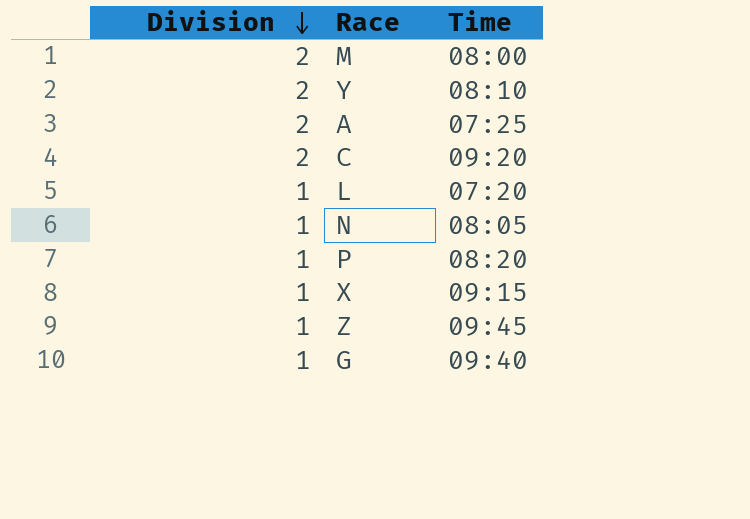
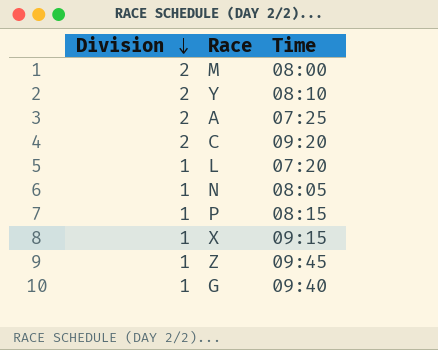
P | Time: 08:20 -> 08:15

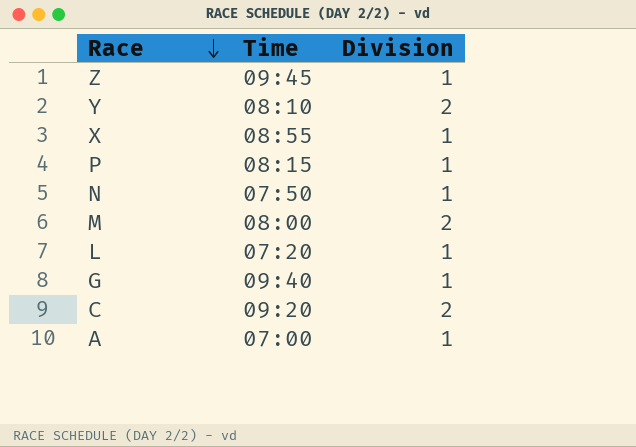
row order: Division descending -> Race descending
column Division | position: 1 -> 3
X | Time: 09:15 -> 08:55
N | Time: 08:05 -> 07:50
A | Time: 07:25 -> 07:00
A | Division: 2 -> 1

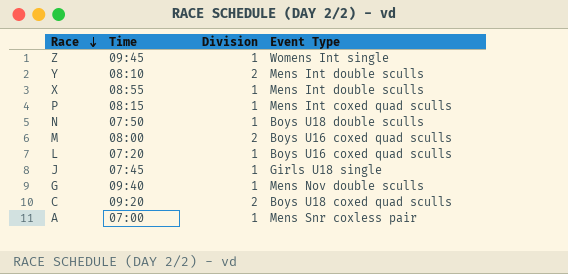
column Event Type | position: none -> 4
row J: none -> 07:45 | 1 | Girls U18 single

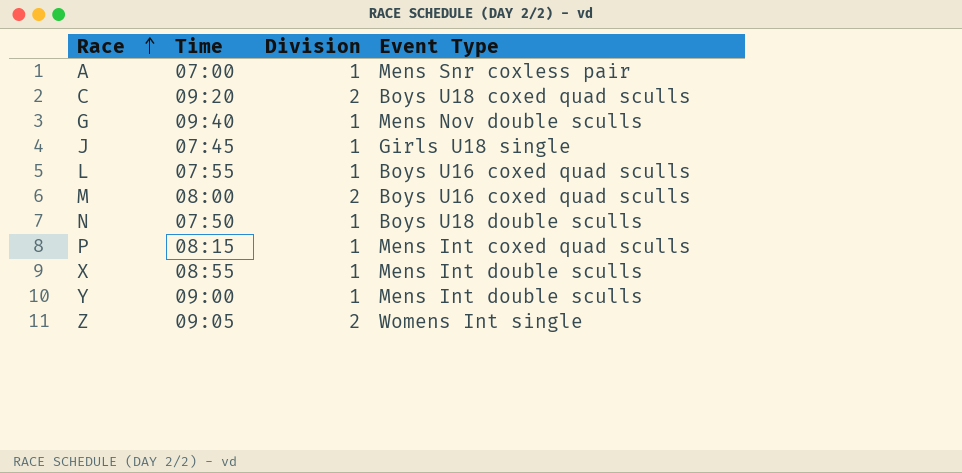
row order: Race descending -> Race ascending
L | Time: 07:20 -> 07:55
Y | Time: 08:10 -> 09:00
Y | Division: 2 -> 1
Z | Time: 09:45 -> 09:05
Z | Division: 1 -> 2

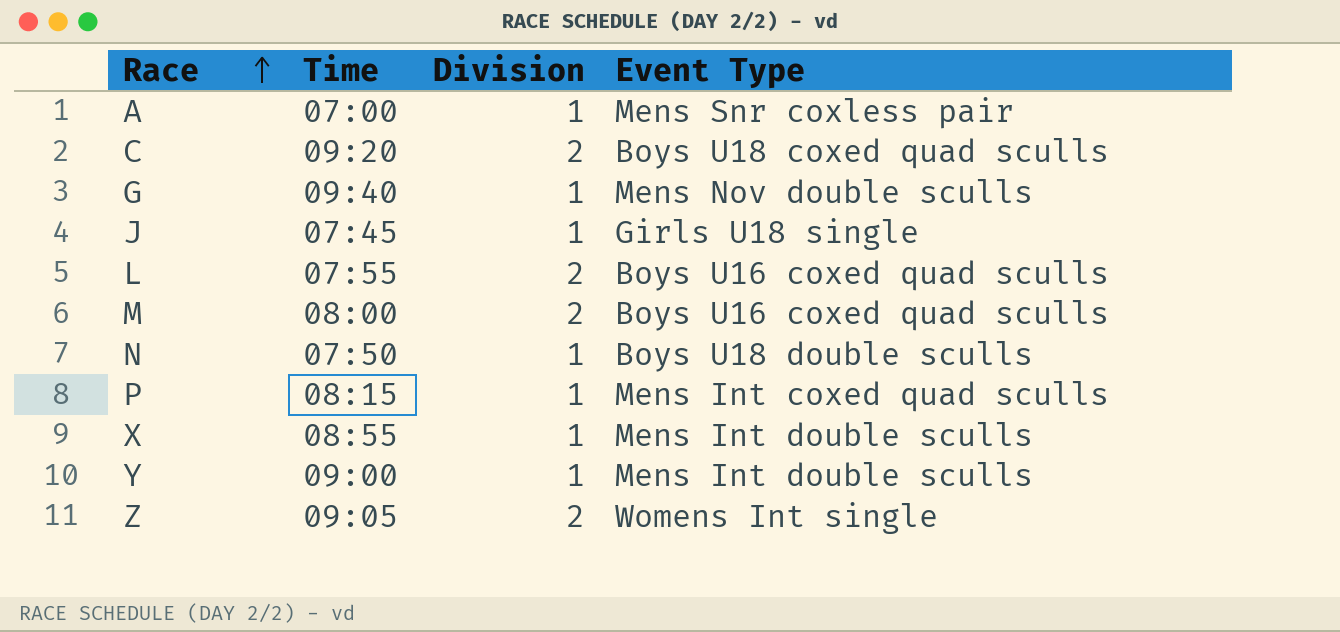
L | Division: 1 -> 2

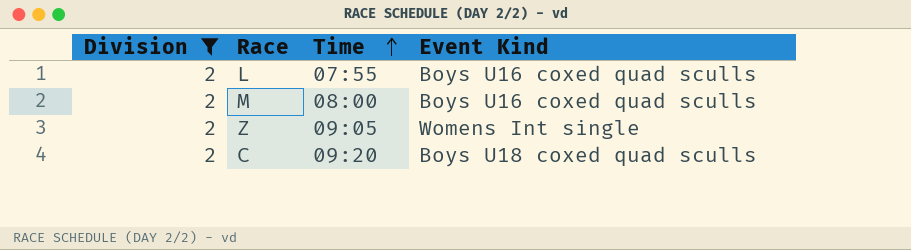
filter: none -> Division = 2
row order: Race ascending -> Time ascending
column Division | position: 3 -> 1
column name: Event Type -> Event Kind

